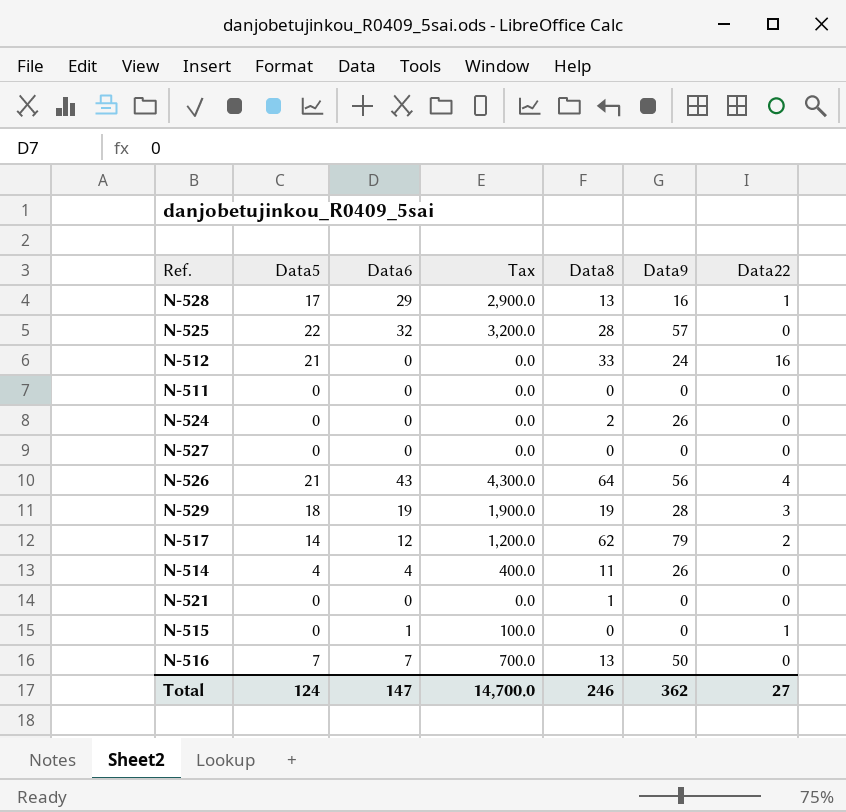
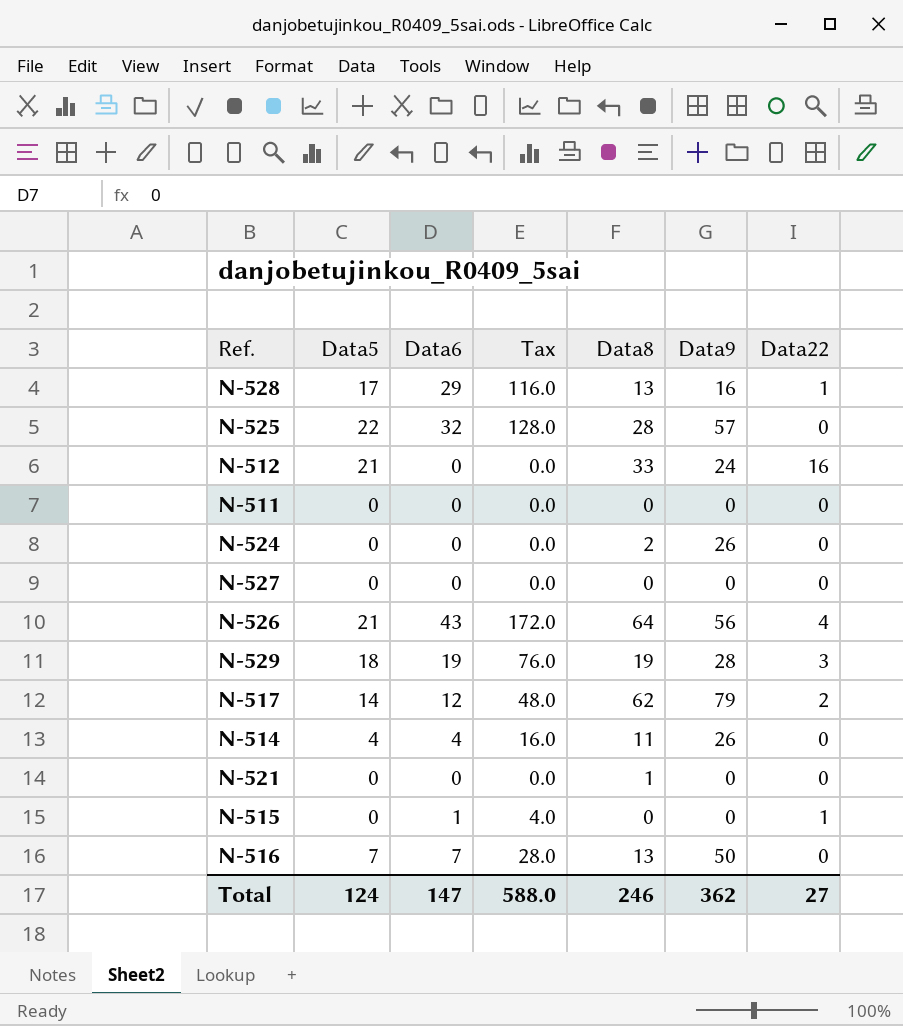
column Tax | formula: [Data6] * 100 -> [Data6] * 4
Total | Tax: 14,700.0 -> 588.0

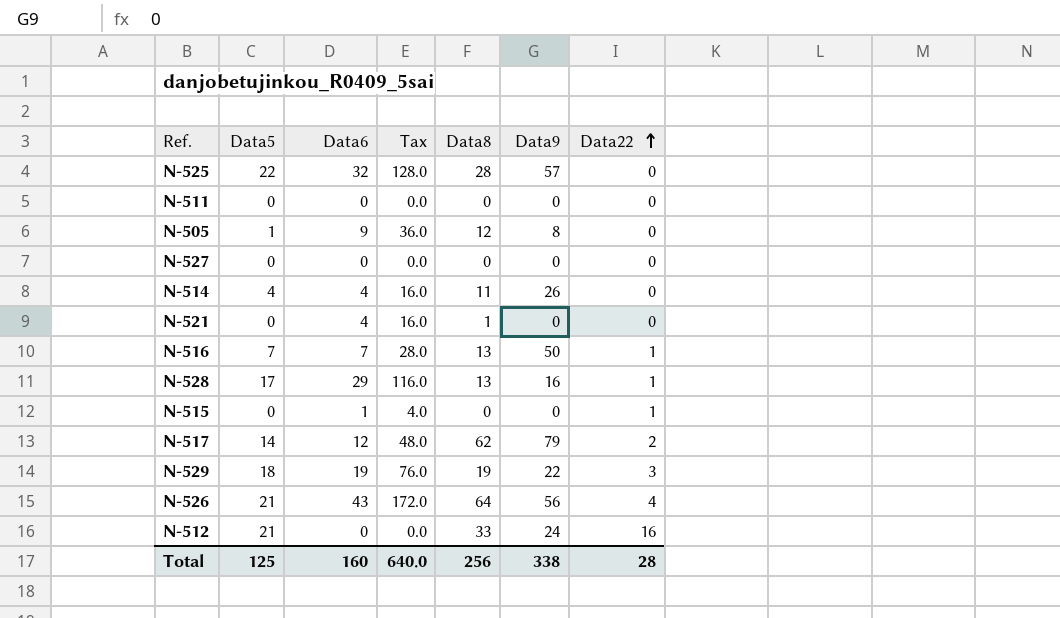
row order: none -> Data22 ascending
row N-524: 0 | 0 | 0.0 | 2 | 26 | 0 -> none
row N-505: none -> 1 | 9 | 36.0 | 12 | 8 | 0
N-521 | Data6: 0 -> 4
N-521 | Tax: 0.0 -> 16.0
N-516 | Data22: 0 -> 1
N-529 | Data9: 28 -> 22
Total | Data5: 124 -> 125
Total | Data6: 147 -> 160
Total | Tax: 588.0 -> 640.0
Total | Data8: 246 -> 256
Total | Data9: 362 -> 338
Total | Data22: 27 -> 28

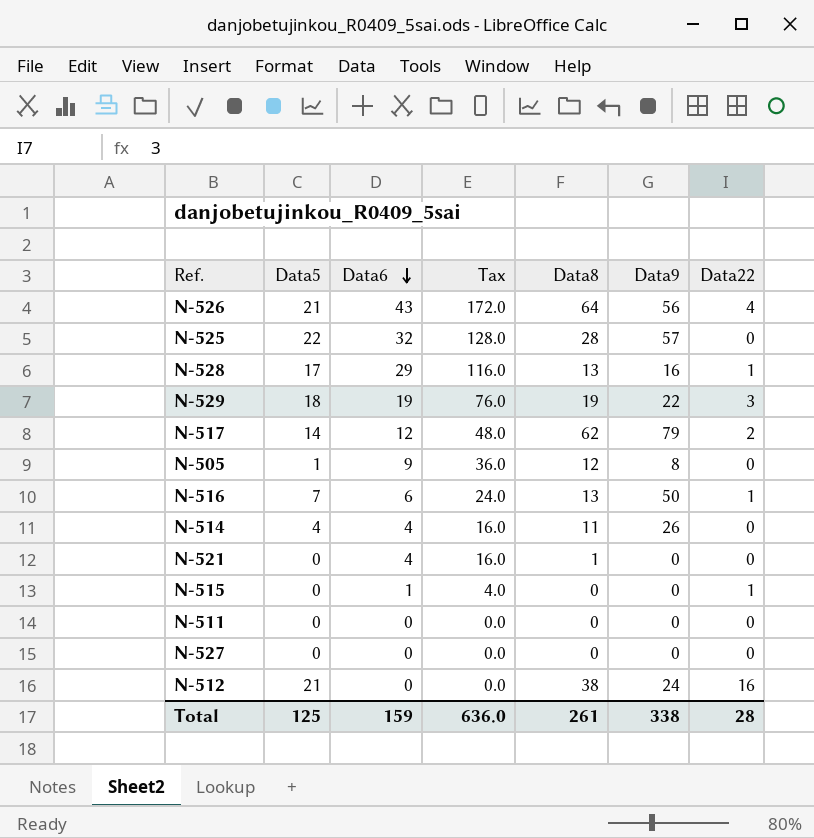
row order: Data22 ascending -> Data6 descending
N-516 | Data6: 7 -> 6
N-516 | Tax: 28.0 -> 24.0
N-512 | Data8: 33 -> 38
Total | Data6: 160 -> 159
Total | Tax: 640.0 -> 636.0
Total | Data8: 256 -> 261

